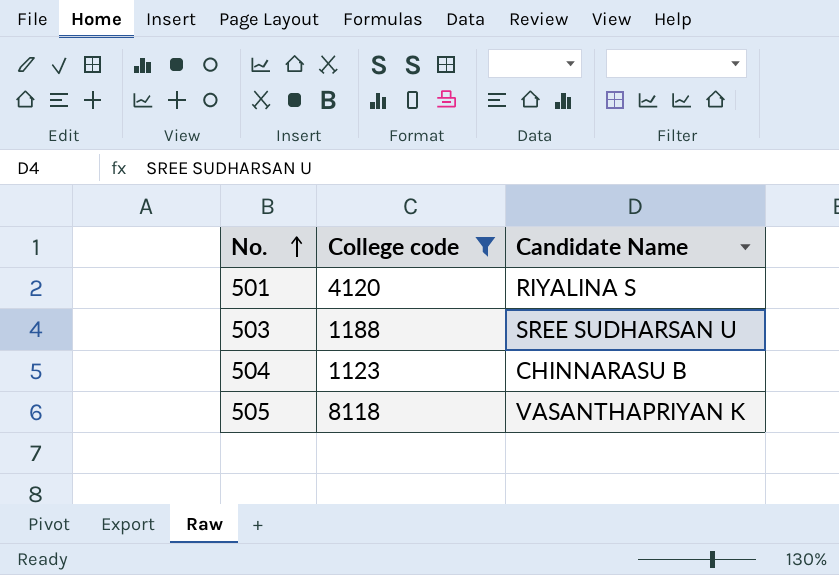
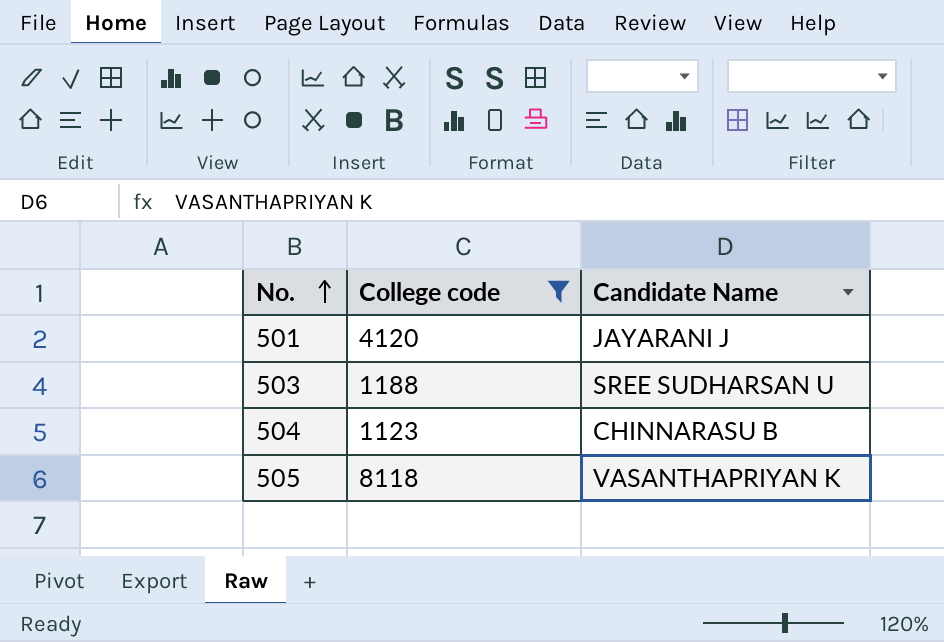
501 | Candidate Name: RIYALINA S -> JAYARANI J

